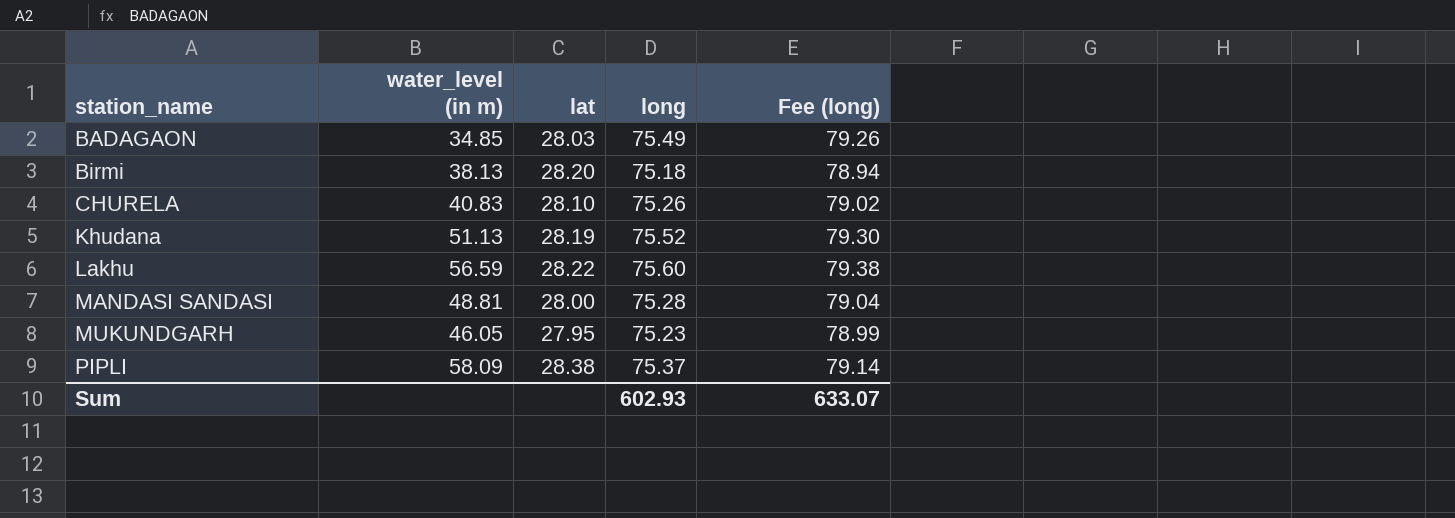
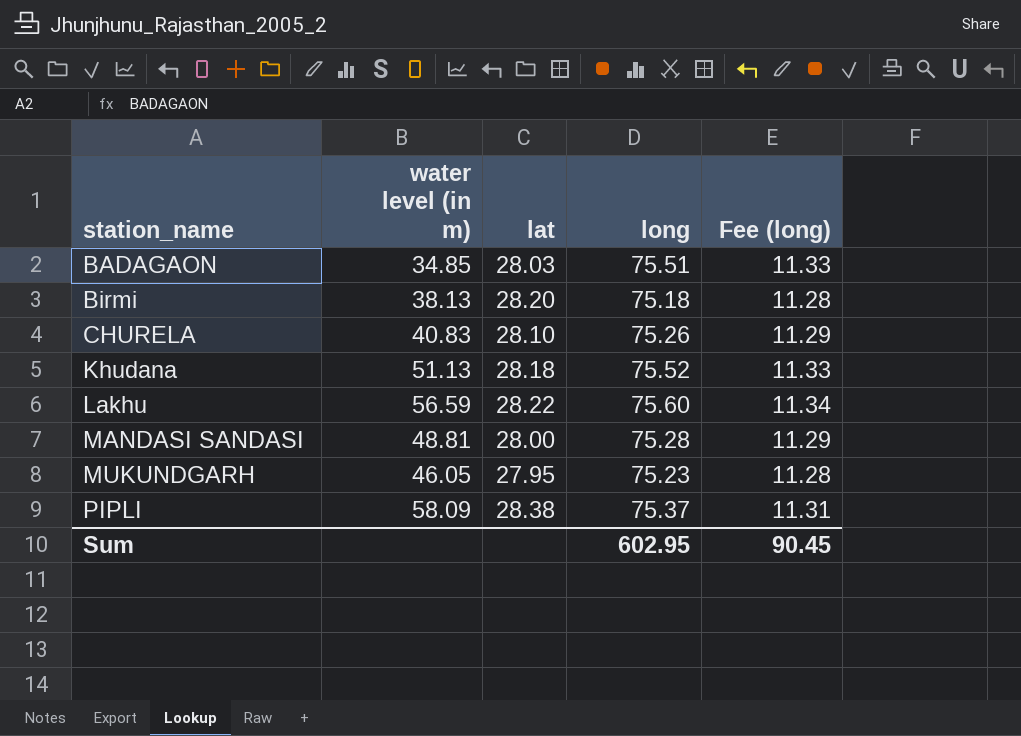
column name: water_level (in m) -> water level (in m)
column Fee (long) | formula: [long] * 1.05 -> [long] * 0.15
BADAGAON | long: 75.49 -> 75.51
Khudana | lat: 28.19 -> 28.18
Sum | long: 602.93 -> 602.95
Sum | Fee (long): 633.07 -> 90.45

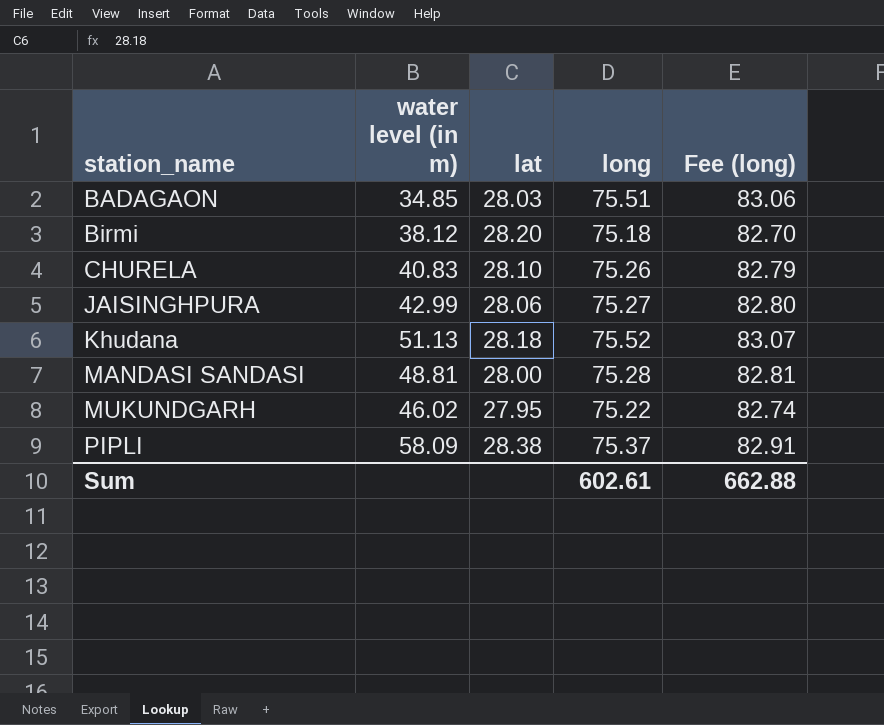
column Fee (long) | formula: [long] * 0.15 -> [long] * 1.1
row Lakhu: 56.59 | 28.22 | 75.60 | 11.34 -> none
Birmi | water level (in m): 38.13 -> 38.12
row JAISINGHPURA: none -> 42.99 | 28.06 | 75.27 | 82.80
MUKUNDGARH | water level (in m): 46.05 -> 46.02
MUKUNDGARH | long: 75.23 -> 75.22
Sum | long: 602.95 -> 602.61
Sum | Fee (long): 90.45 -> 662.88

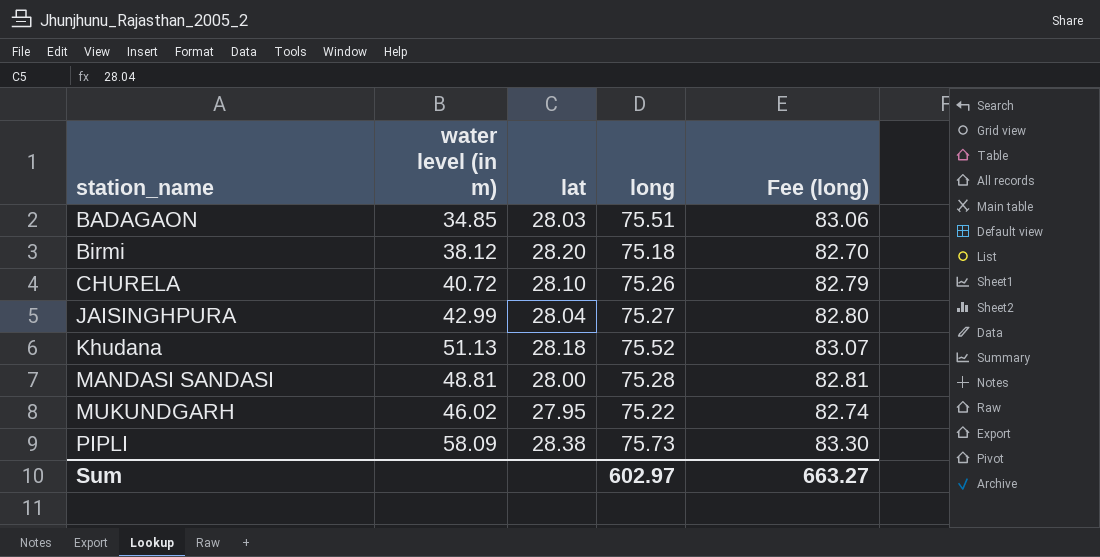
CHURELA | water level (in m): 40.83 -> 40.72
JAISINGHPURA | lat: 28.06 -> 28.04
PIPLI | long: 75.37 -> 75.73
PIPLI | Fee (long): 82.91 -> 83.30
Sum | long: 602.61 -> 602.97
Sum | Fee (long): 662.88 -> 663.27

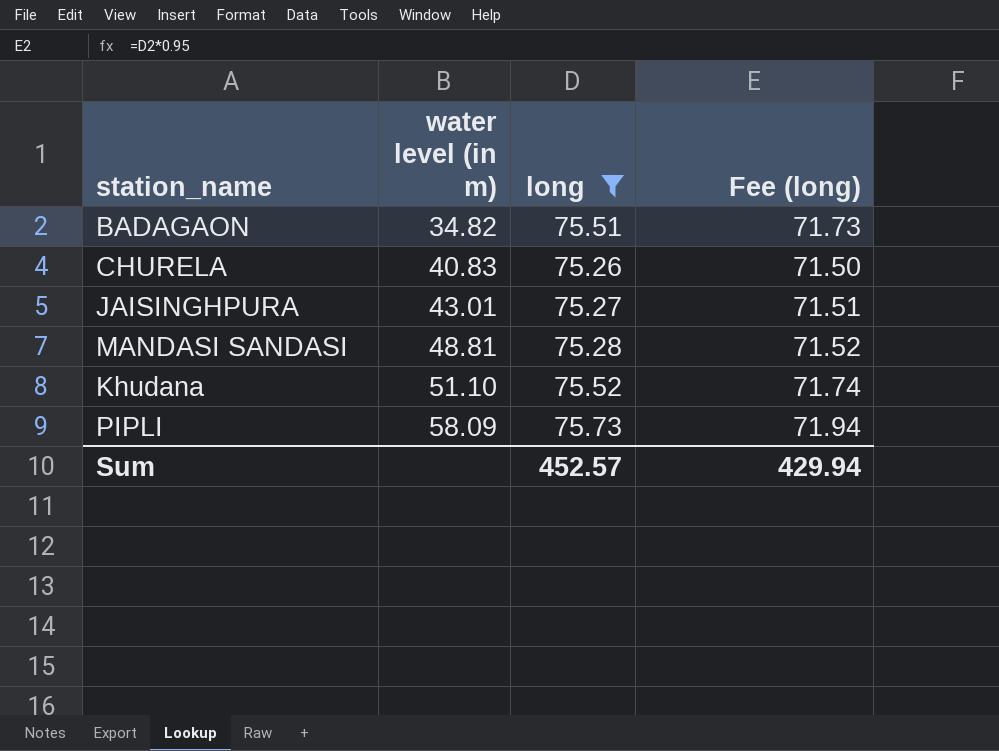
filter: none -> long >= 75.26
row order: station_name ascending -> water level (in m) ascending
column lat | position: 3 -> none
column Fee (long) | formula: [long] * 1.1 -> [long] * 0.95
BADAGAON | water level (in m): 34.85 -> 34.82
CHURELA | water level (in m): 40.72 -> 40.83
JAISINGHPURA | water level (in m): 42.99 -> 43.01
Khudana | water level (in m): 51.13 -> 51.10
Sum | long: 602.97 -> 452.57
Sum | Fee (long): 663.27 -> 429.94

